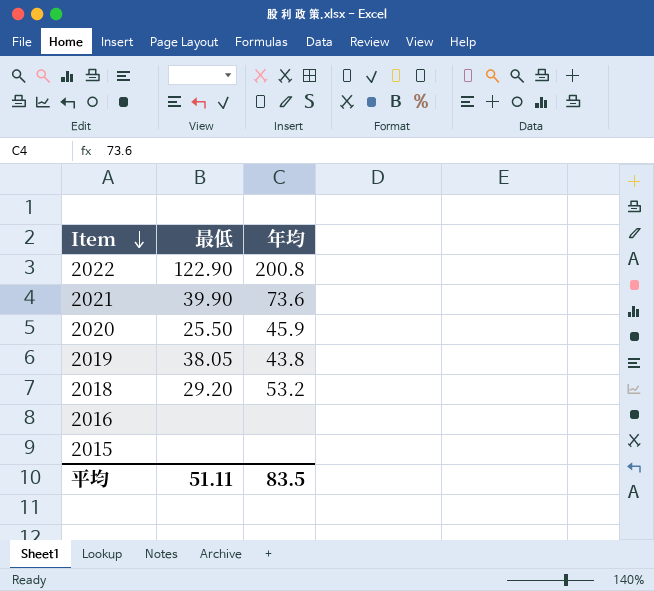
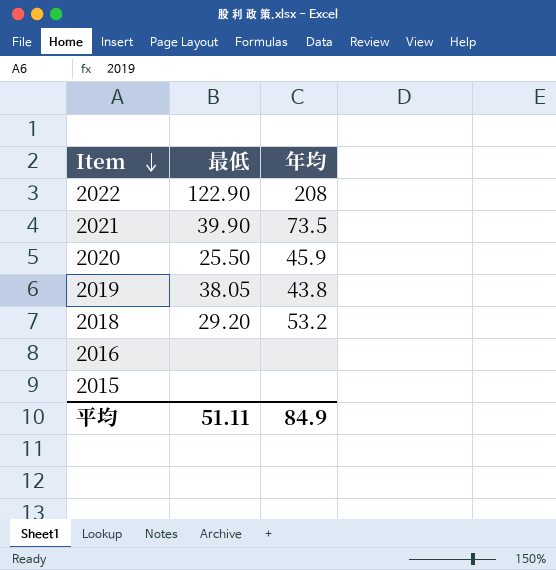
2022 | 年均: 200.8 -> 208
2021 | 年均: 73.6 -> 73.5
平均 | 年均: 83.5 -> 84.9

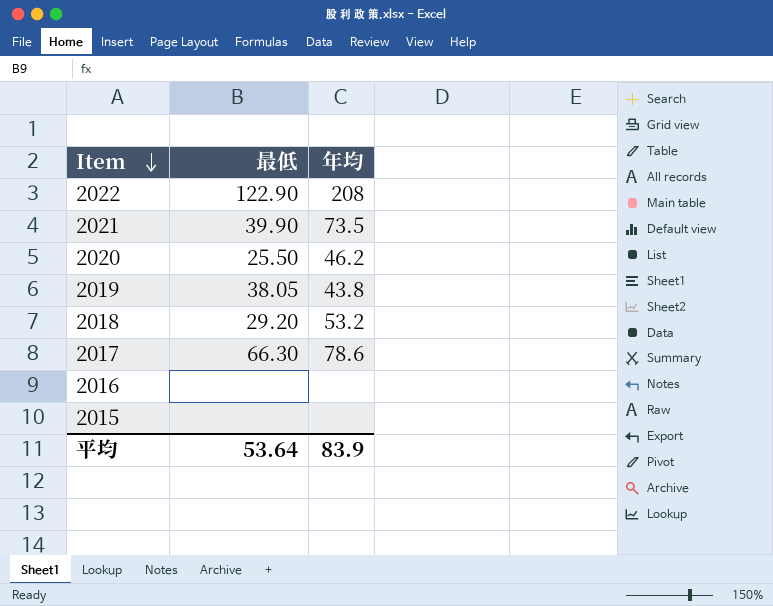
2020 | 年均: 45.9 -> 46.2
row 2017: none -> 66.30 | 78.6
平均 | 最低: 51.11 -> 53.64
平均 | 年均: 84.9 -> 83.9

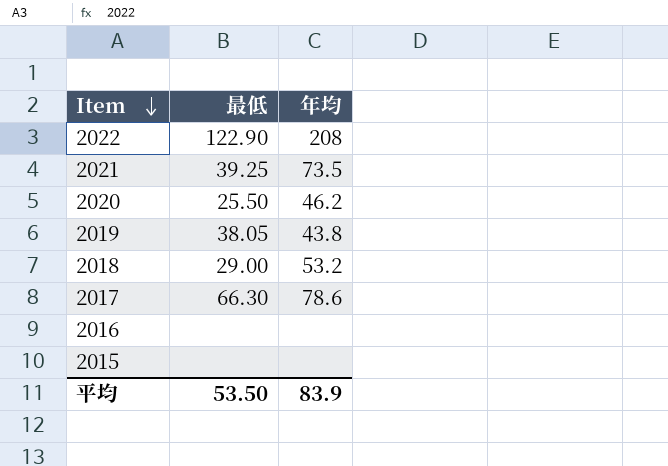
2021 | 最低: 39.90 -> 39.25
2018 | 最低: 29.20 -> 29.00
平均 | 最低: 53.64 -> 53.50

